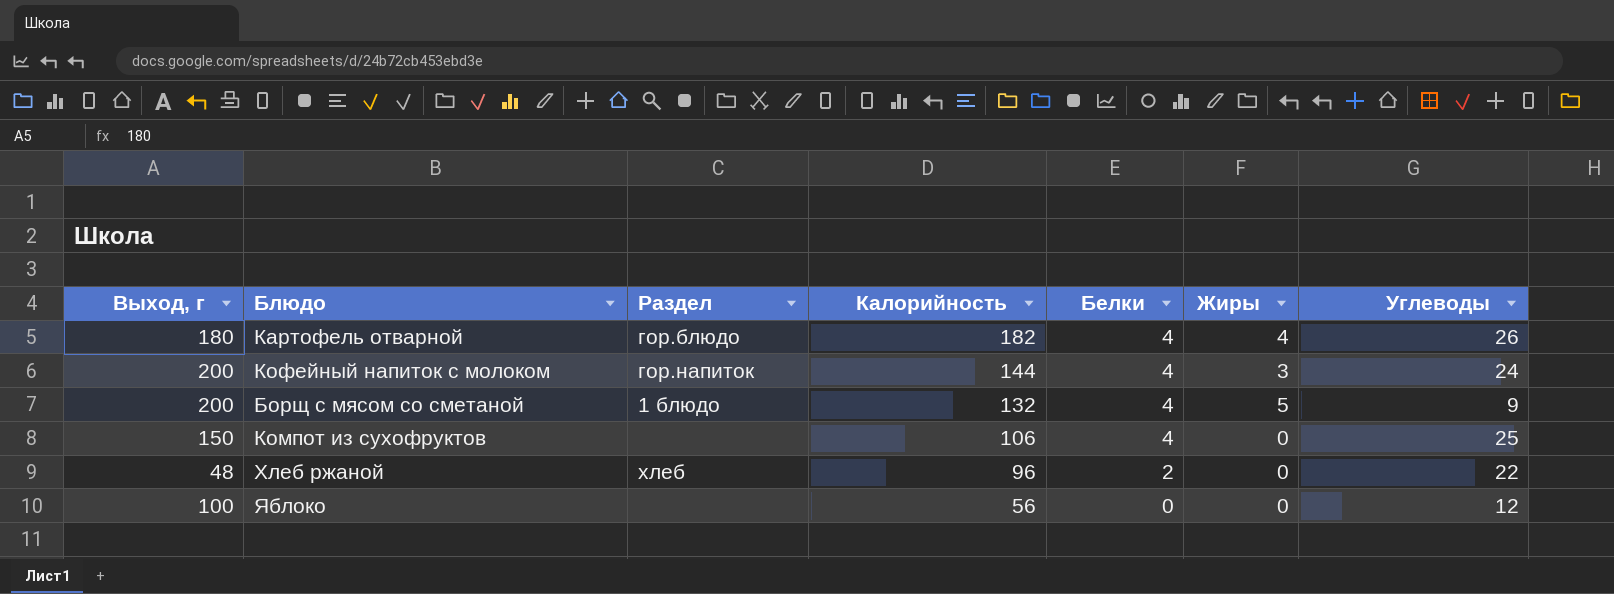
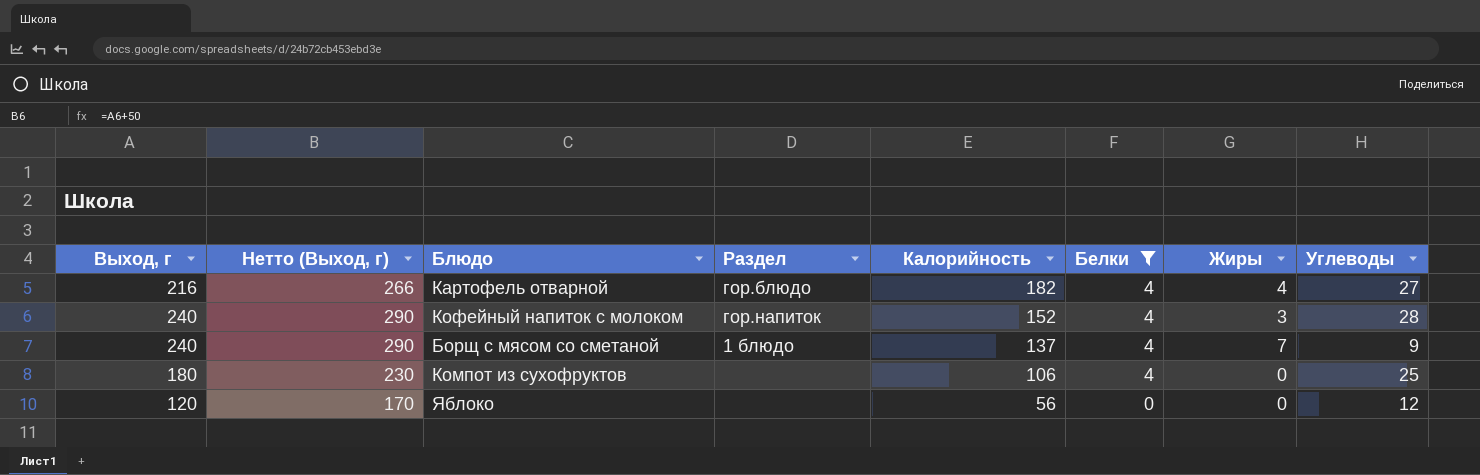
filter: none -> Белки != 2
column Нетто (Выход, г) | formula: none -> [Выход, г] + 50
Картофель отварной | Выход, г: 180 -> 216
Картофель отварной | Углеводы: 26 -> 27
Кофейный напиток с молоком | Выход, г: 200 -> 240
Кофейный напиток с молоком | Калорийность: 144 -> 152
Кофейный напиток с молоком | Углеводы: 24 -> 28
Борщ с мясом со сметаной | Выход, г: 200 -> 240
Борщ с мясом со сметаной | Калорийность: 132 -> 137
Борщ с мясом со сметаной | Жиры: 5 -> 7
Компот из сухофруктов | Выход, г: 150 -> 180
Яблоко | Выход, г: 100 -> 120

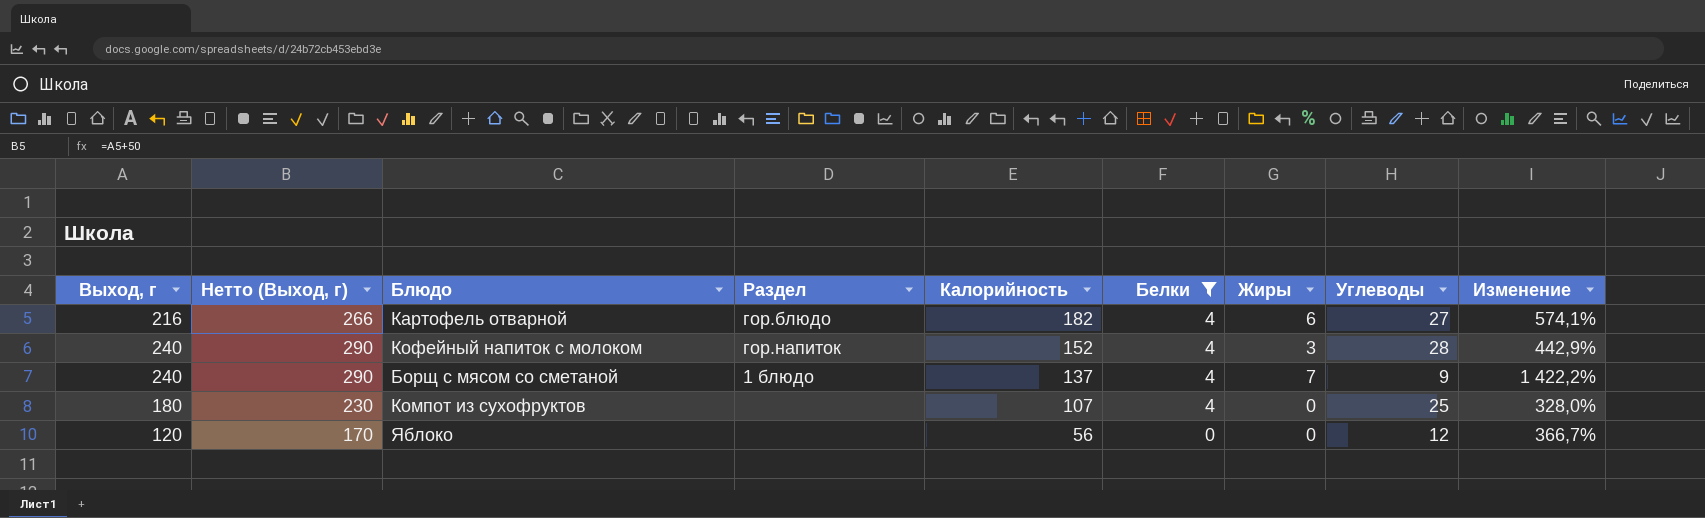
column Изменение | formula: none -> ([Калорийность] - [Углеводы]) / [Углеводы]
Картофель отварной | Жиры: 4 -> 6
Компот из сухофруктов | Калорийность: 106 -> 107

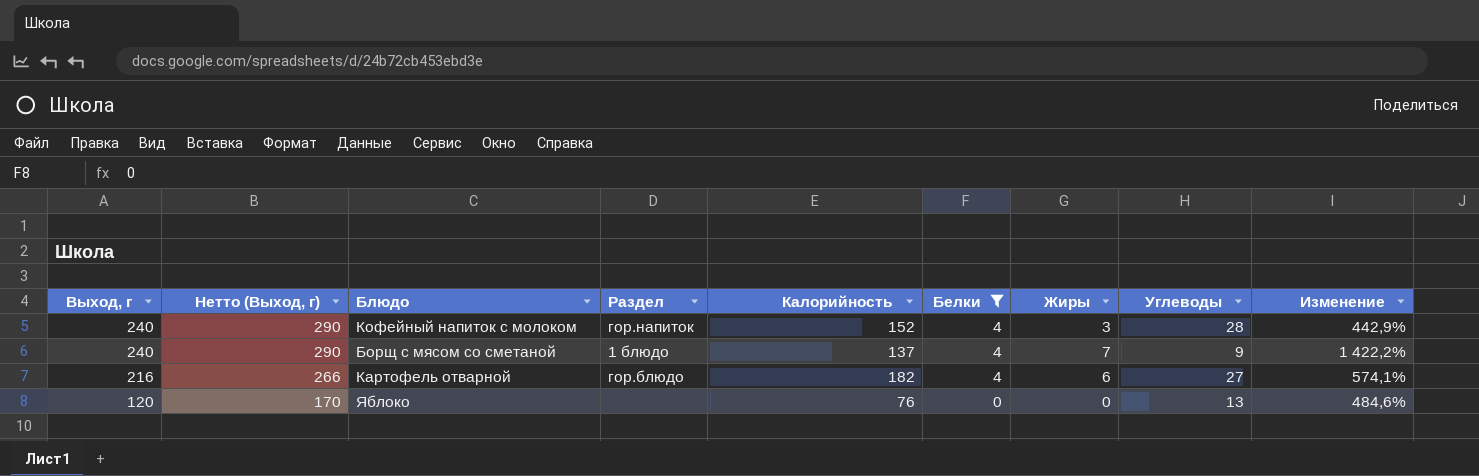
row order: Калорийность descending -> Выход, г descending
row Компот из сухофруктов: 180 | 230 | none | 107 | 4 | 0 | 25 | 328,0% -> none
Яблоко | Калорийность: 56 -> 76
Яблоко | Углеводы: 12 -> 13
Яблоко | Изменение: 366,7% -> 484,6%

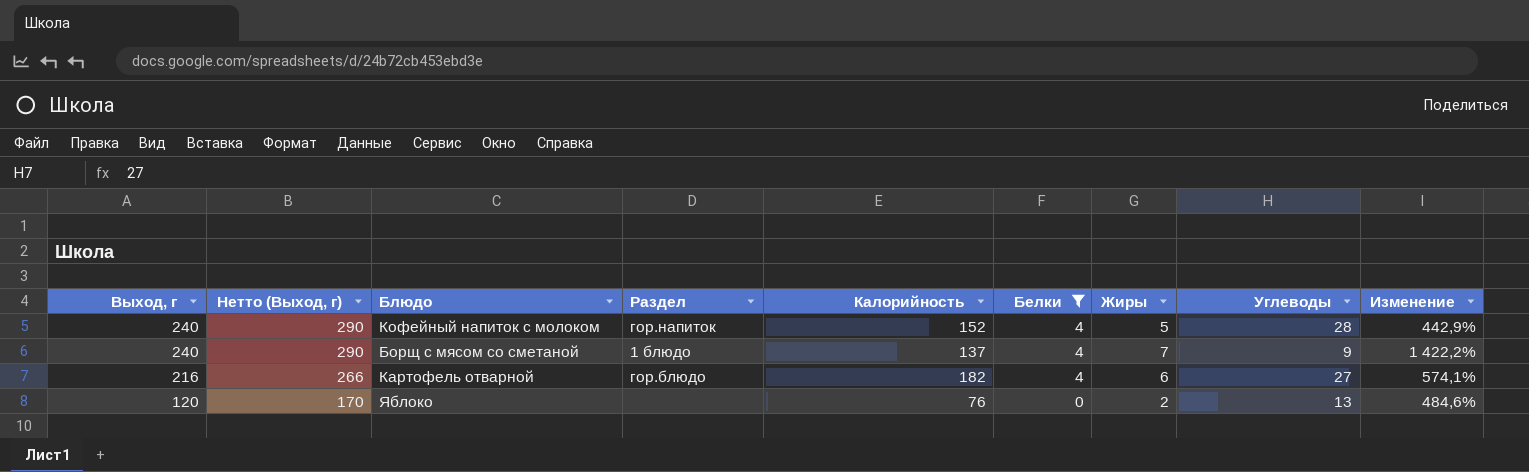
Кофейный напиток с молоком | Жиры: 3 -> 5
Яблоко | Жиры: 0 -> 2

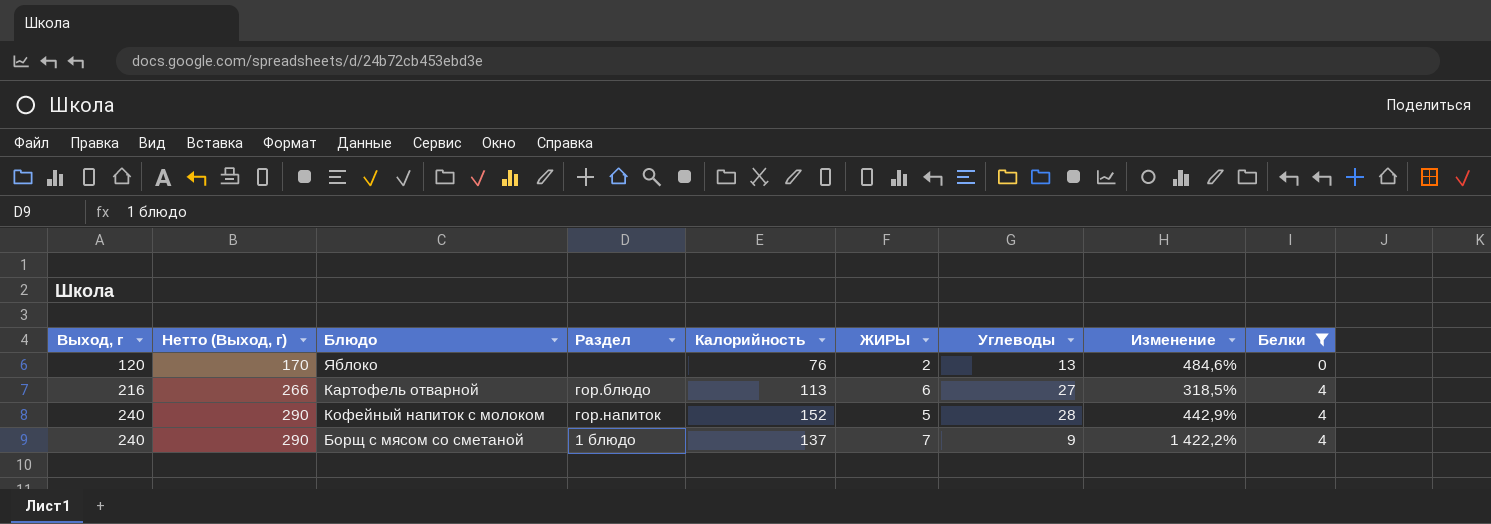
row order: Выход, г descending -> Выход, г ascending
column name: Жиры -> ЖИРЫ
column Белки | position: 6 -> 9
Картофель отварной | Калорийность: 182 -> 113
Картофель отварной | Изменение: 574,1% -> 318,5%

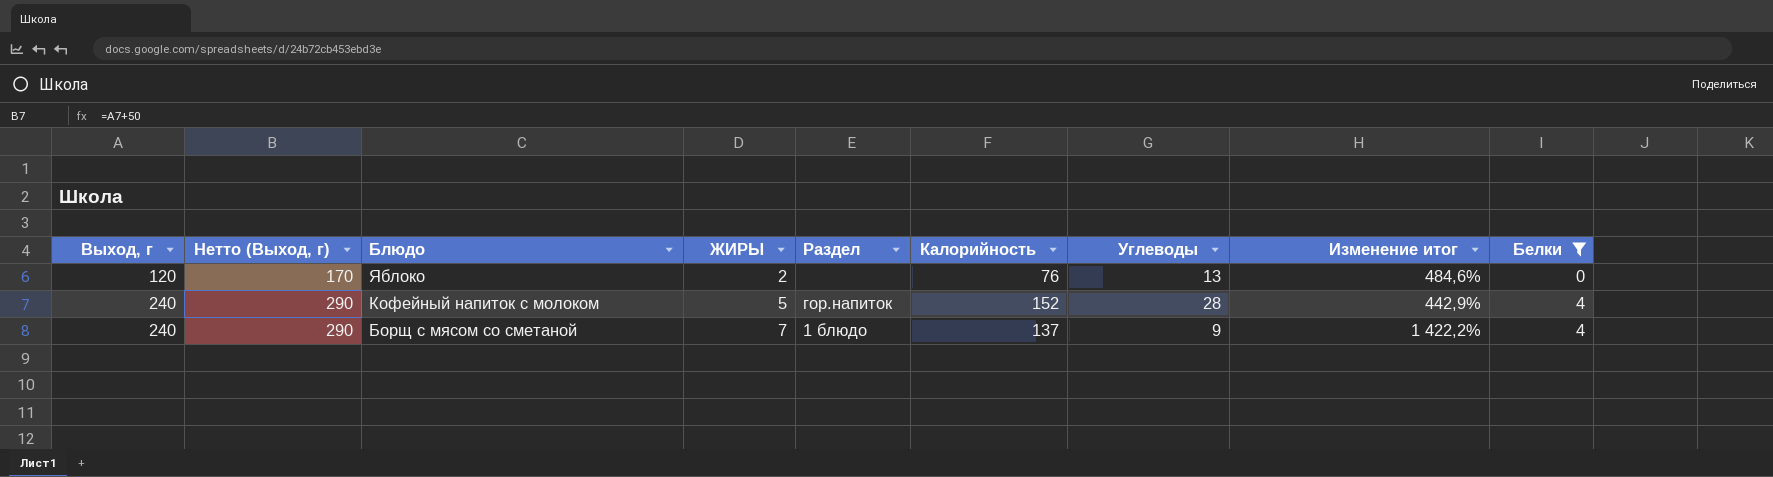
column ЖИРЫ | position: 6 -> 4
column name: Изменение -> Изменение итог
row Картофель отварной: 216 | 266 | гор.блюдо | 113 | 6 | 27 | 318,5% | 4 -> none

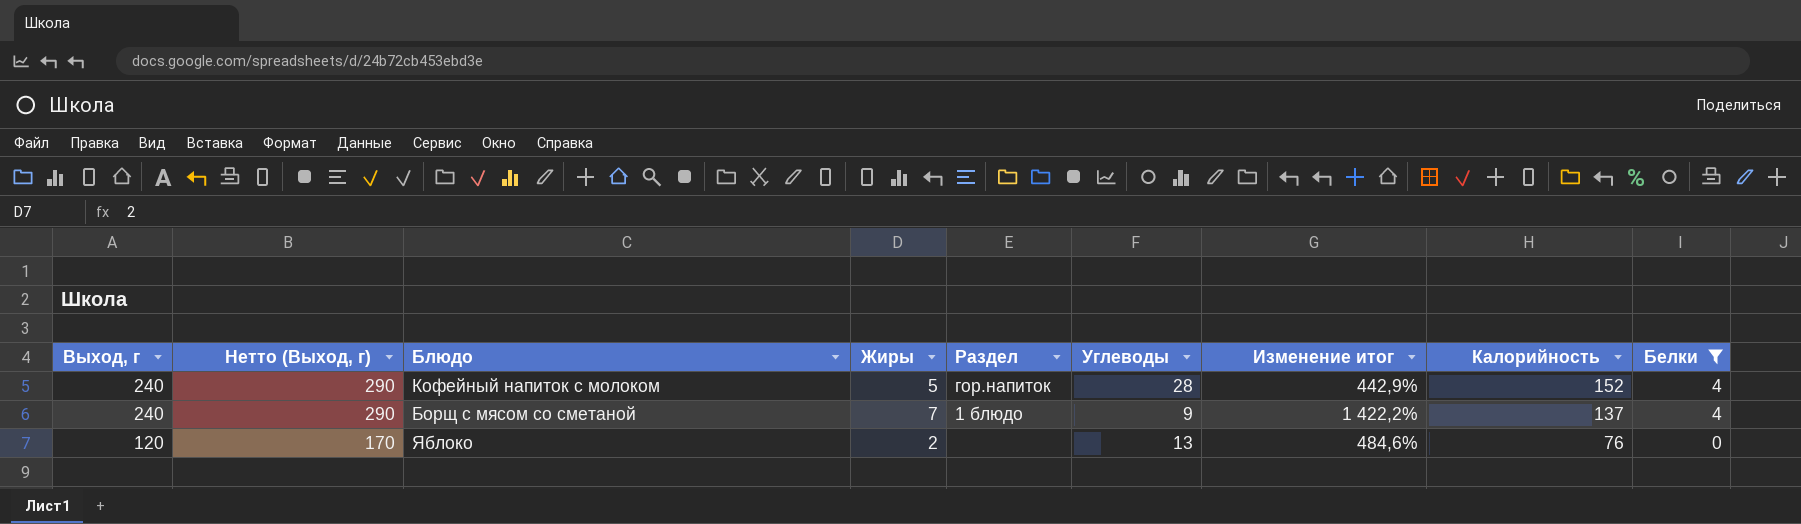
row order: Выход, г ascending -> Выход, г descending
column name: ЖИРЫ -> Жиры
column Калорийность | position: 6 -> 8

